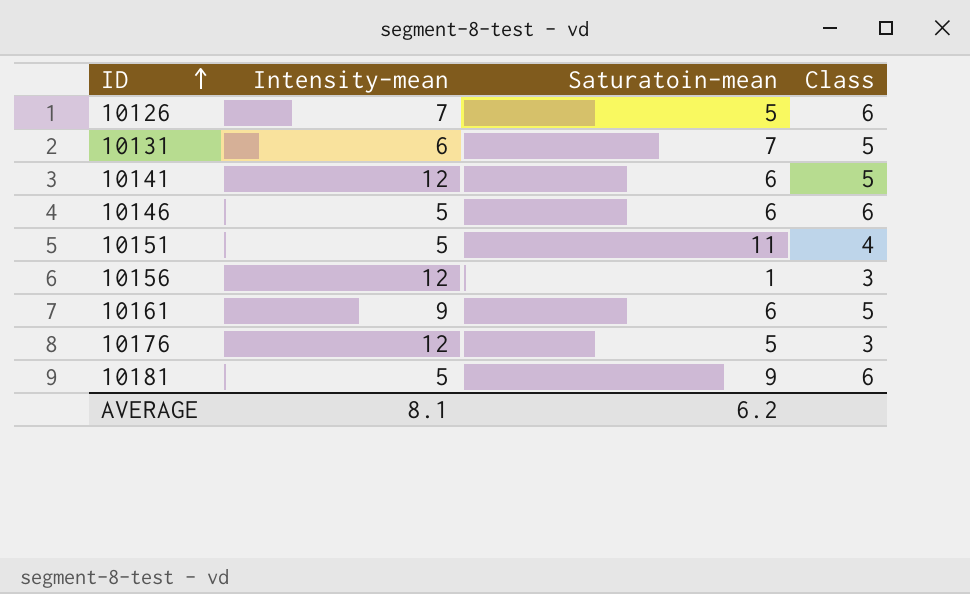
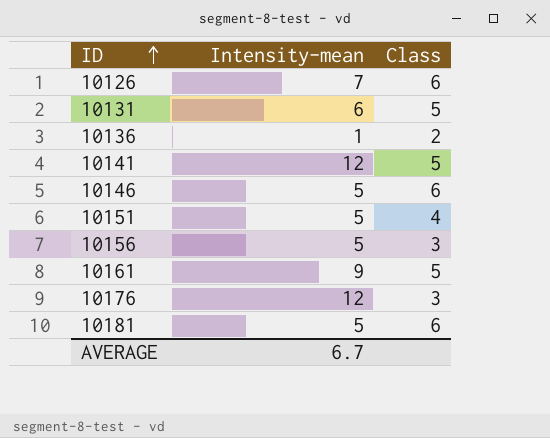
column Saturatoin-mean | position: 3 -> none
row 10136: none -> 1 | 2
10156 | Intensity-mean: 12 -> 5
AVERAGE | Intensity-mean: 8.1 -> 6.7

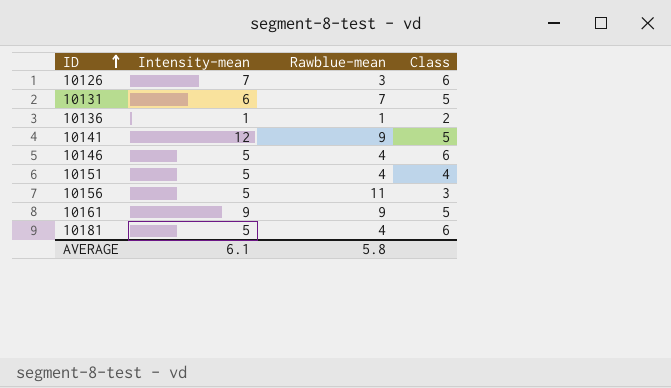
column Rawblue-mean | position: none -> 3
row 10176: 12 | 3 -> none
AVERAGE | Intensity-mean: 6.7 -> 6.1

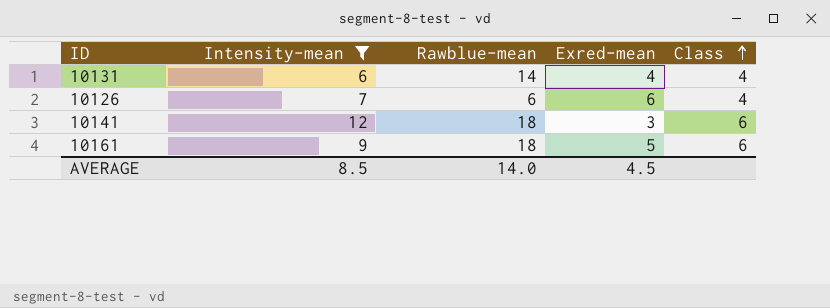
filter: none -> Intensity-mean >= 6
row order: ID ascending -> Class ascending
column Exred-mean | position: none -> 4
10131 | Rawblue-mean: 7 -> 14
10131 | Class: 5 -> 4
10126 | Rawblue-mean: 3 -> 6
10126 | Class: 6 -> 4
10141 | Rawblue-mean: 9 -> 18
10141 | Class: 5 -> 6
10161 | Rawblue-mean: 9 -> 18
10161 | Class: 5 -> 6
AVERAGE | Intensity-mean: 6.1 -> 8.5
AVERAGE | Rawblue-mean: 5.8 -> 14.0

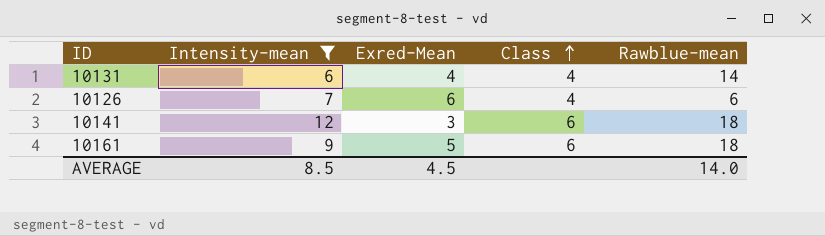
column name: Exred-mean -> Exred-Mean
column Rawblue-mean | position: 3 -> 5

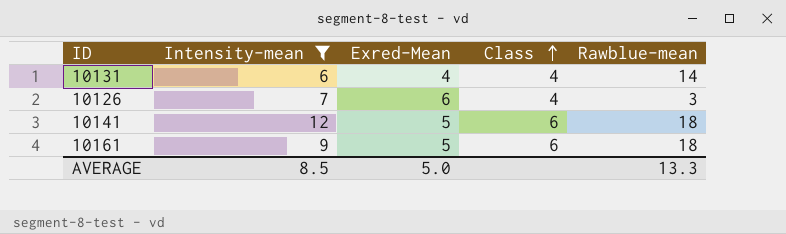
10126 | Rawblue-mean: 6 -> 3
10141 | Exred-Mean: 3 -> 5
AVERAGE | Exred-Mean: 4.5 -> 5.0
AVERAGE | Rawblue-mean: 14.0 -> 13.3

